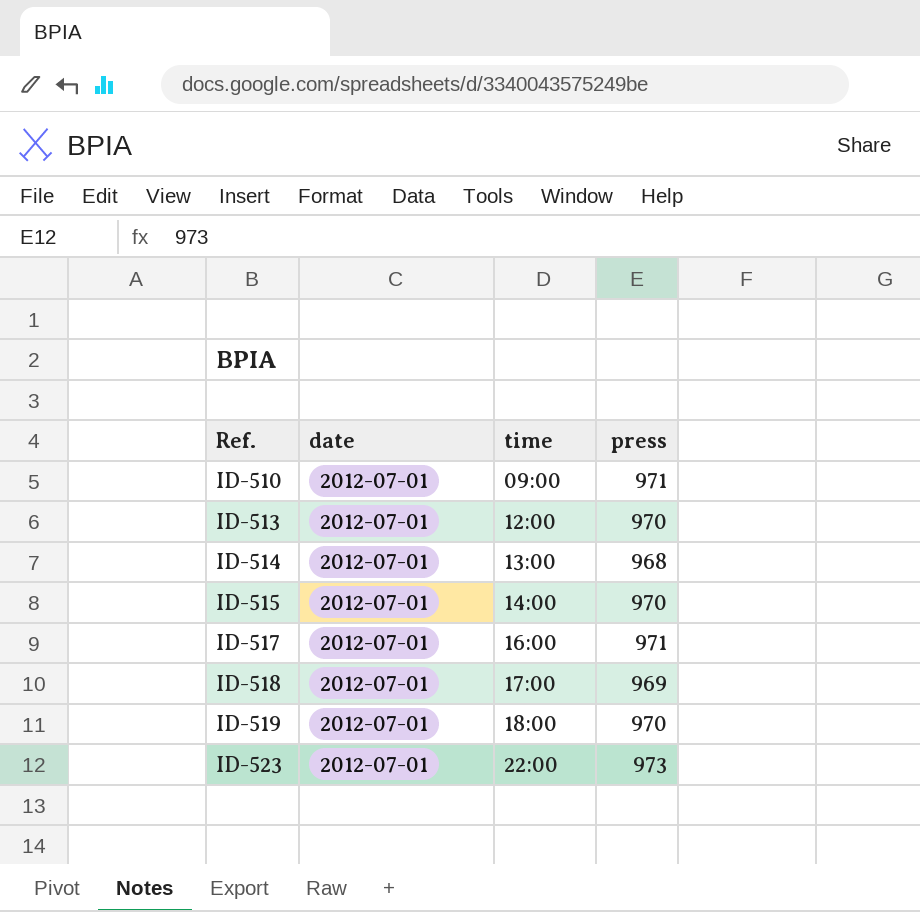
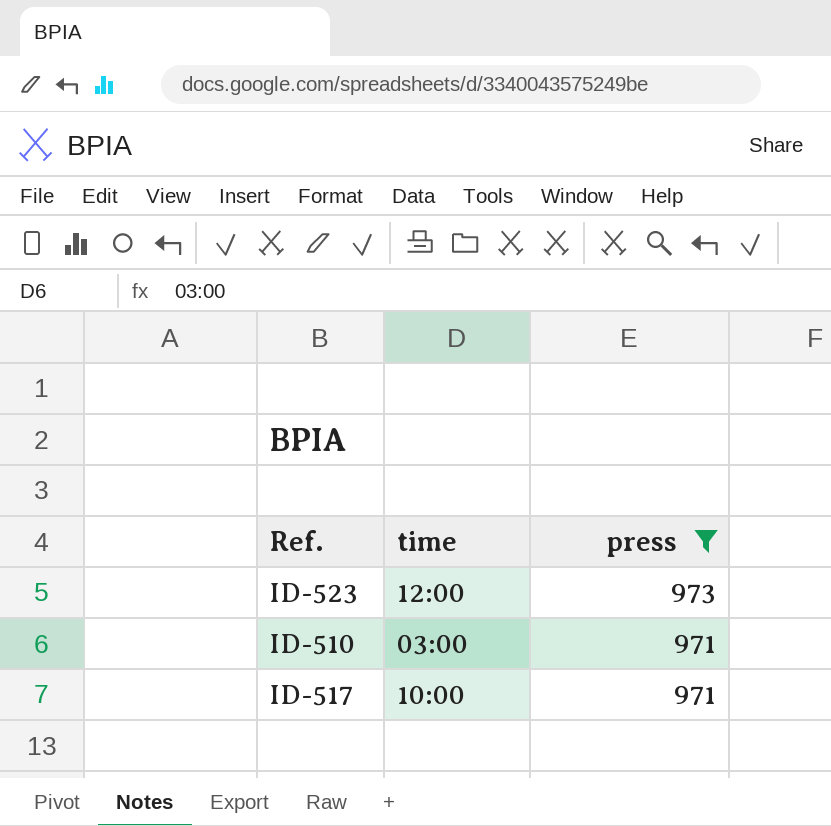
filter: none -> press >= 971
row order: Ref. ascending -> press descending
column date | position: 2 -> none
ID-523 | time: 22:00 -> 12:00
ID-510 | time: 09:00 -> 03:00
ID-517 | time: 16:00 -> 10:00

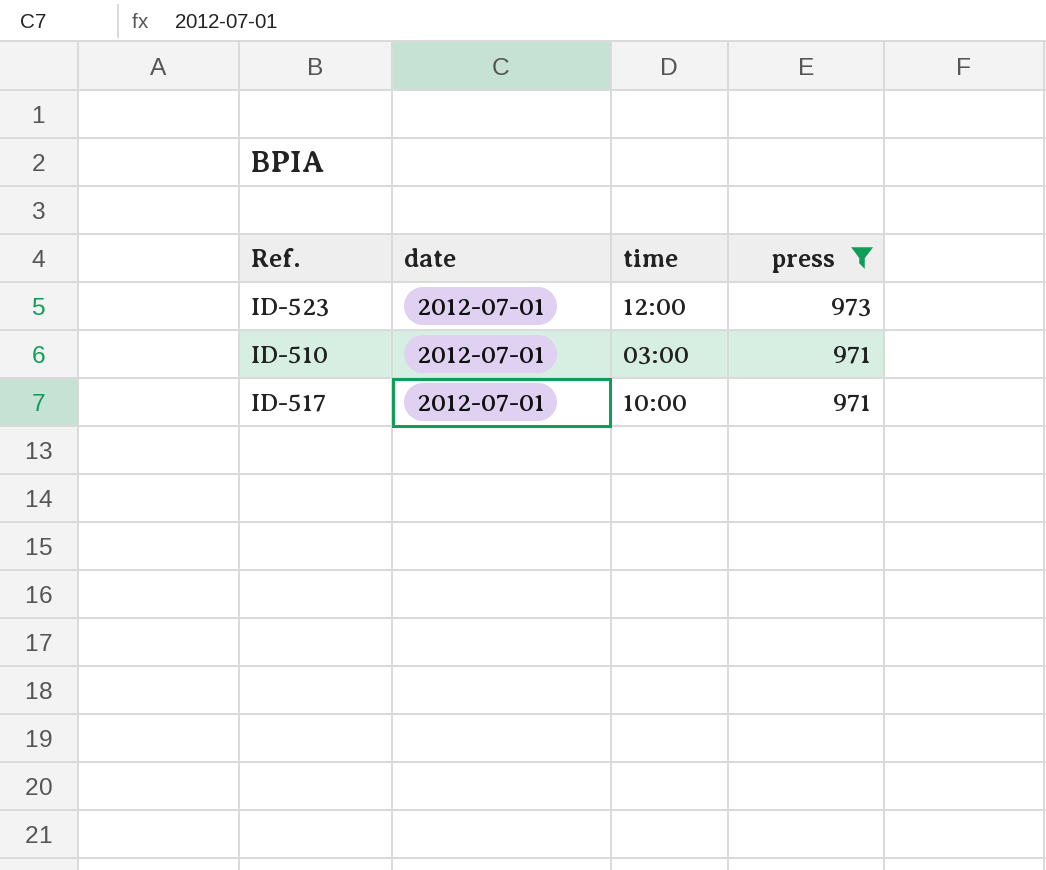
column date | position: none -> 2

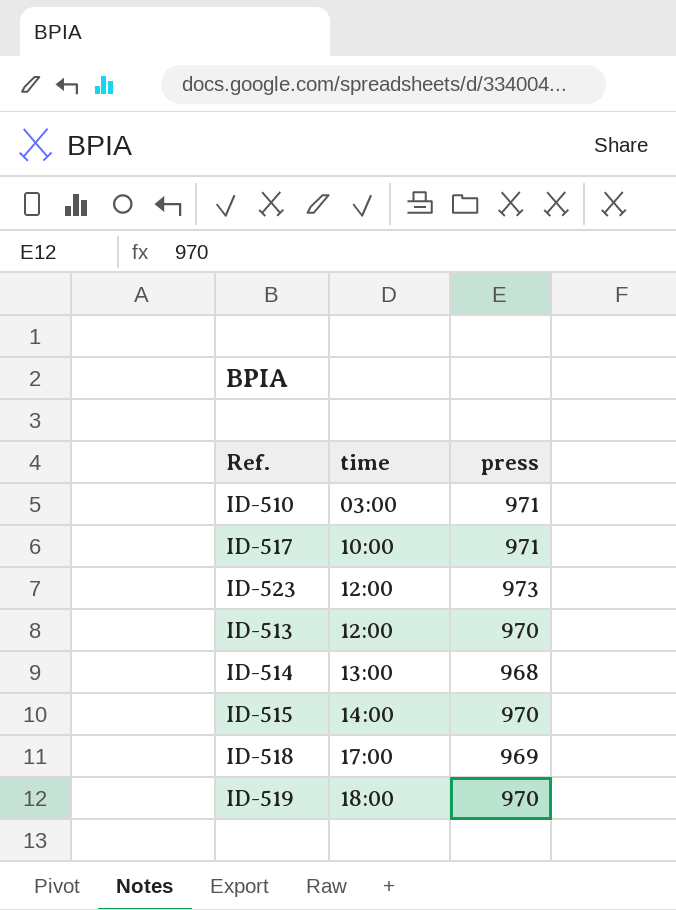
filter: press >= 971 -> none
row order: press descending -> time ascending
column date | position: 2 -> none

